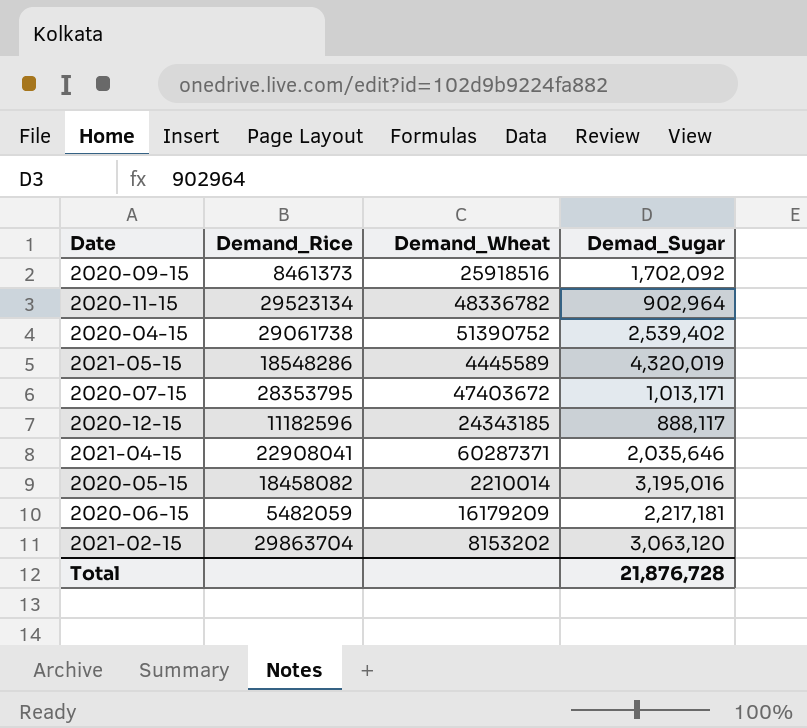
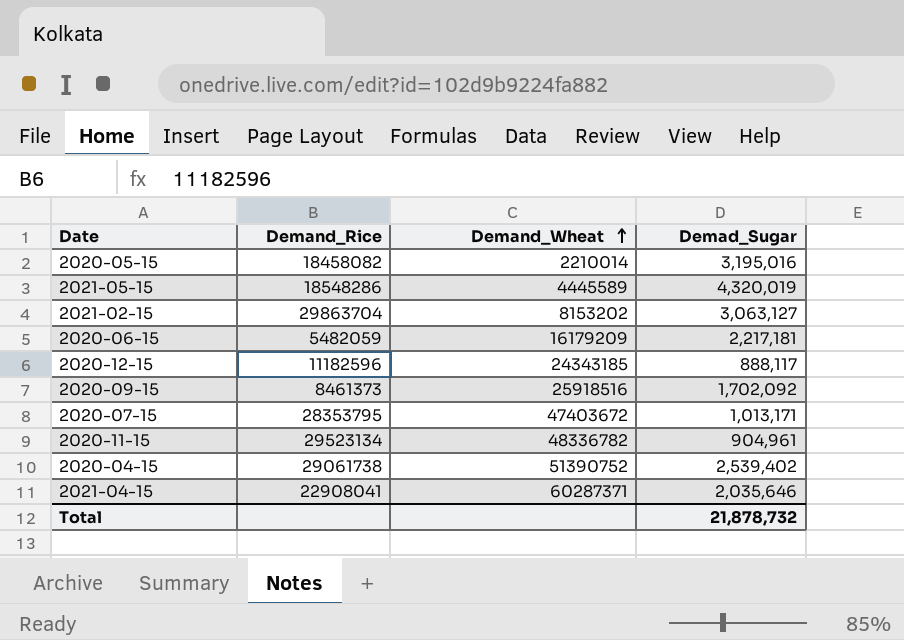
row order: none -> Demand_Wheat ascending
2021-02-15 | Demad_Sugar: 3,063,120 -> 3,063,127
2020-11-15 | Demad_Sugar: 902,964 -> 904,961
Total | Demad_Sugar: 21,876,728 -> 21,878,732

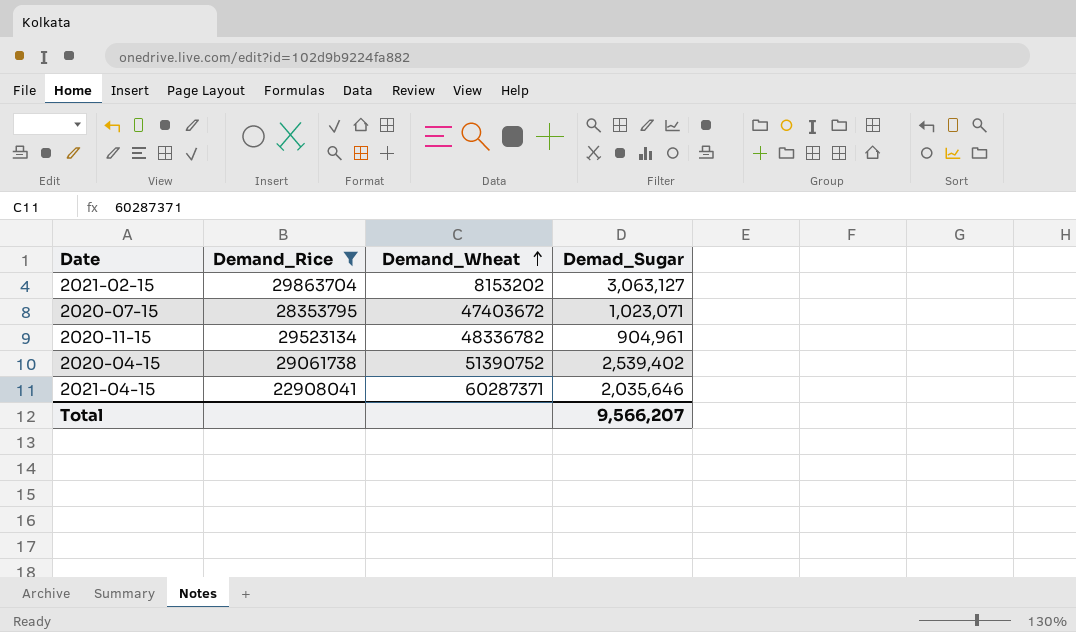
filter: none -> Demand_Rice >= 22908041
2020-07-15 | Demad_Sugar: 1,013,171 -> 1,023,071
Total | Demad_Sugar: 21,878,732 -> 9,566,207

